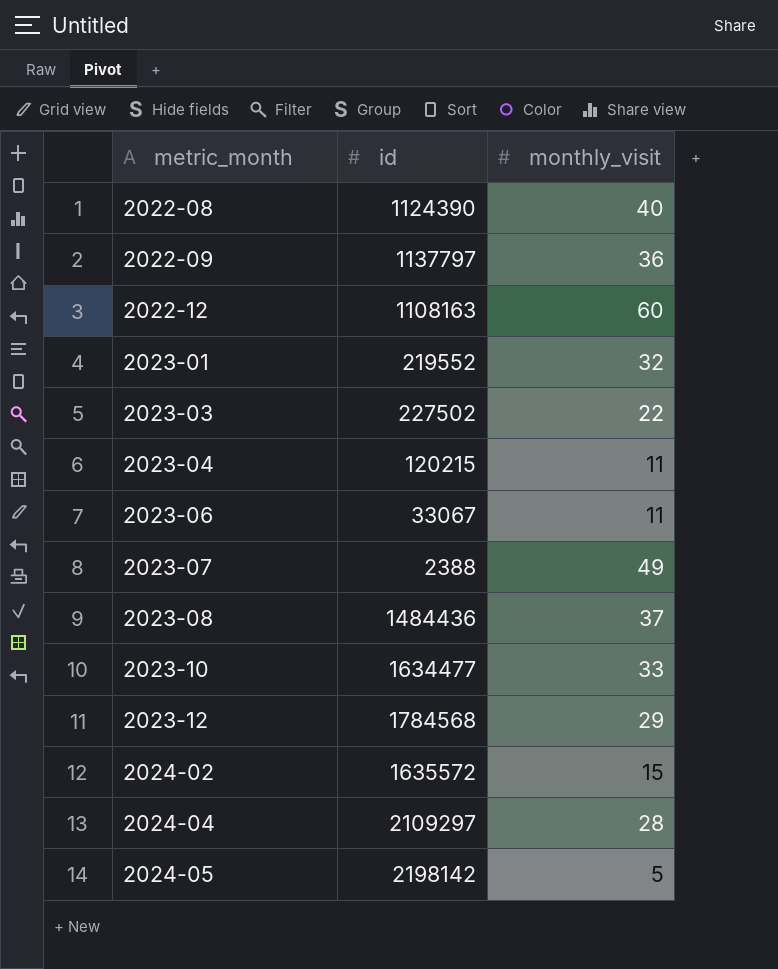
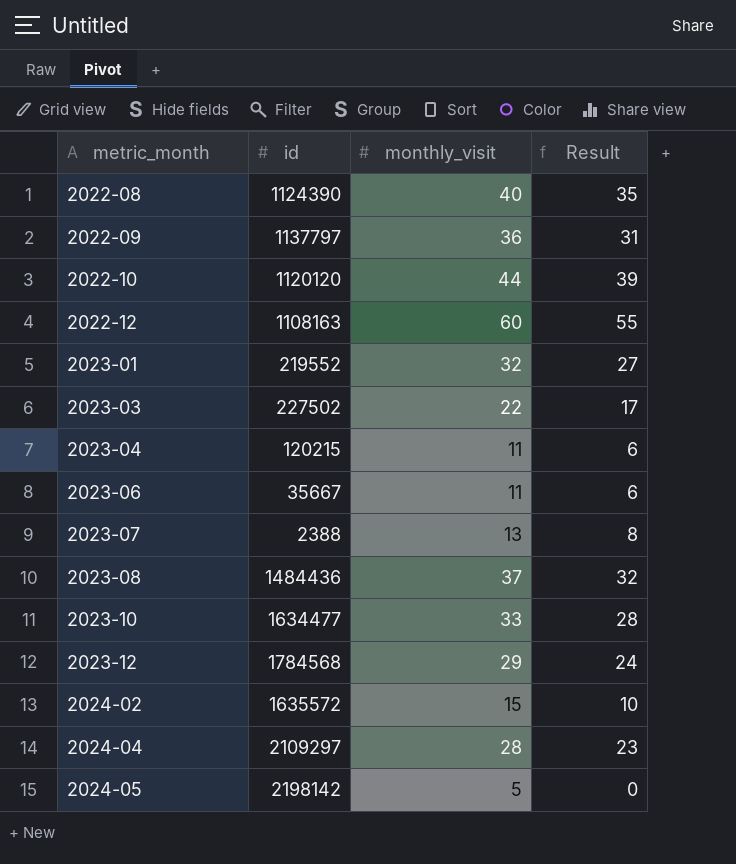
column Result | formula: none -> [monthly_visit] - 5
row 2022-10: none -> 1120120 | 44 | 39
2023-06 | id: 33067 -> 35667
2023-07 | monthly_visit: 49 -> 13

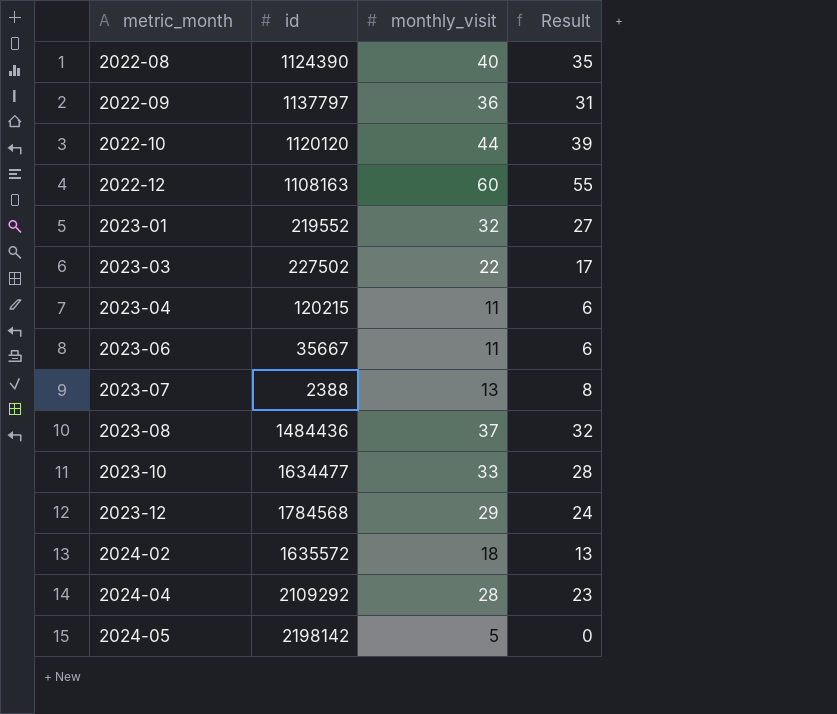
2024-02 | monthly_visit: 15 -> 18
2024-02 | Result: 10 -> 13
2024-04 | id: 2109297 -> 2109292

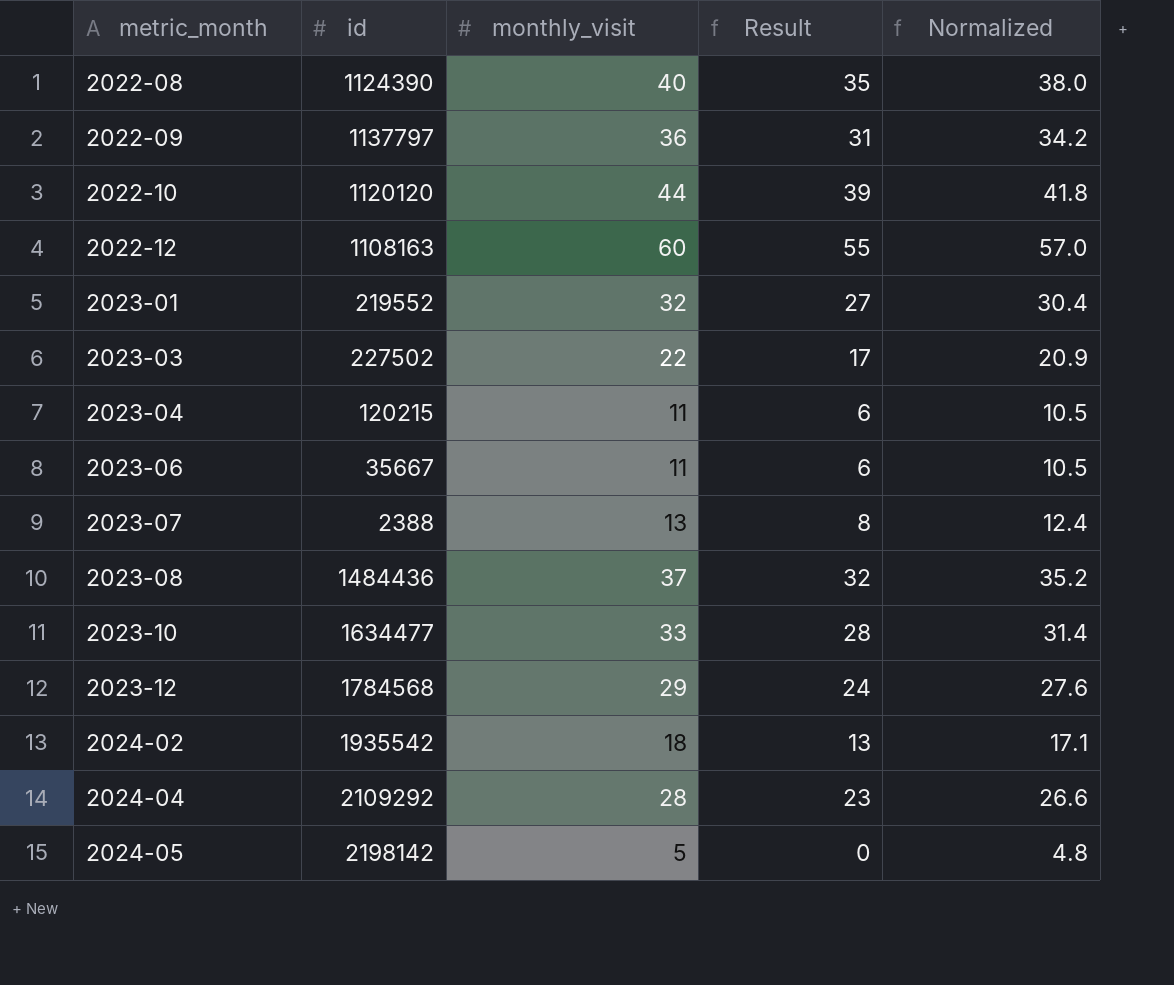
column Normalized | formula: none -> [monthly_visit] * 0.95
2024-02 | id: 1635572 -> 1935542

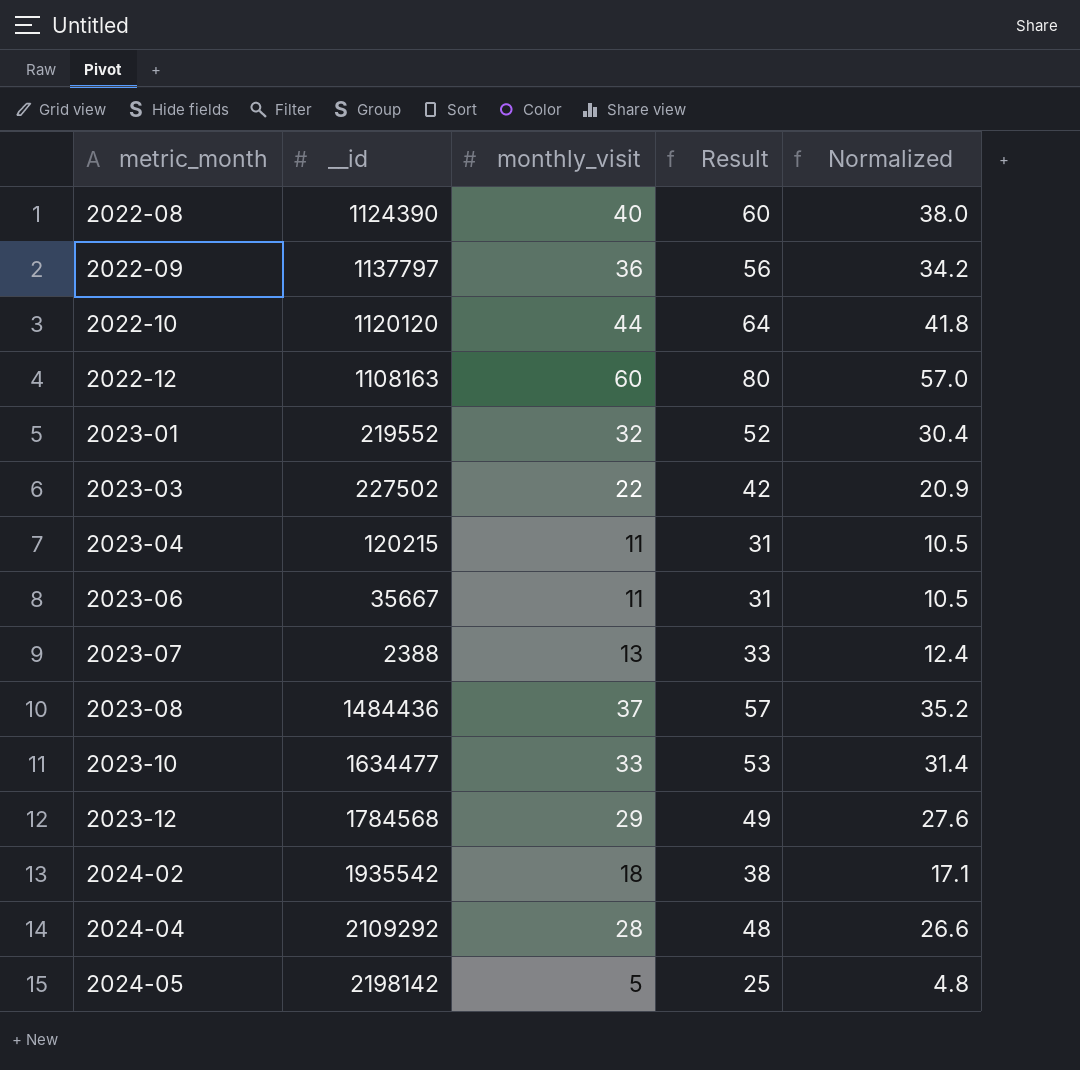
column name: id -> __id
column Result | formula: [monthly_visit] - 5 -> [monthly_visit] + 20

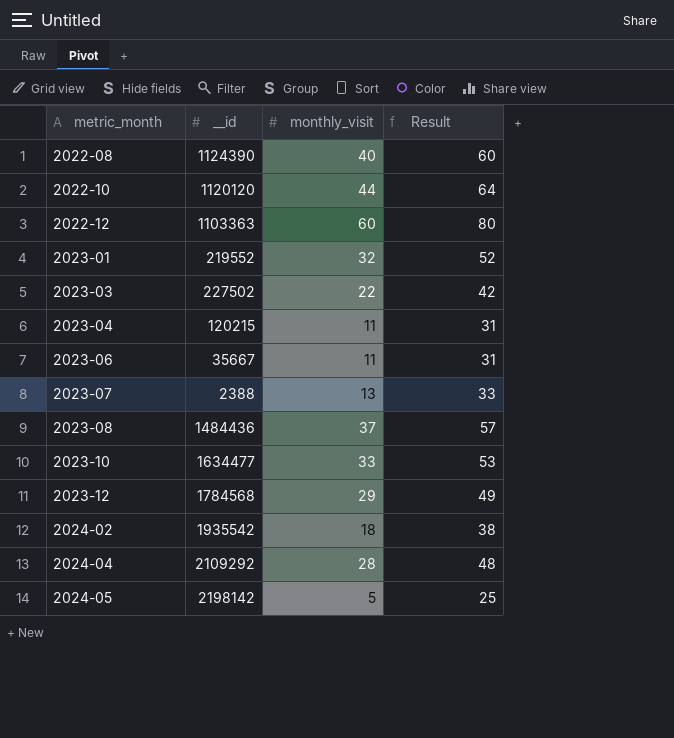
column Normalized | formula: [monthly_visit] * 0.95 -> none
row 2022-09: 1137797 | 36 | 56 | 34.2 -> none
2022-12 | __id: 1108163 -> 1103363

